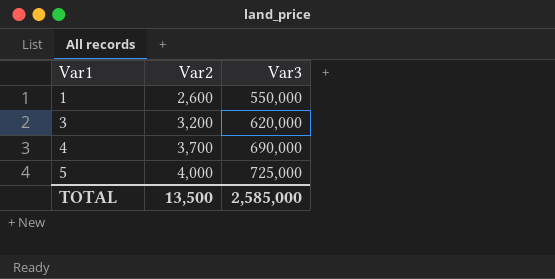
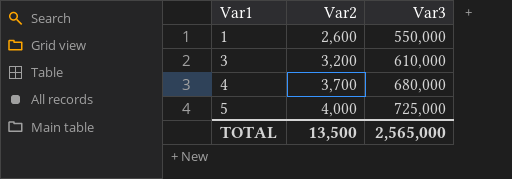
3 | Var3: 620,000 -> 610,000
4 | Var3: 690,000 -> 680,000
TOTAL | Var3: 2,585,000 -> 2,565,000

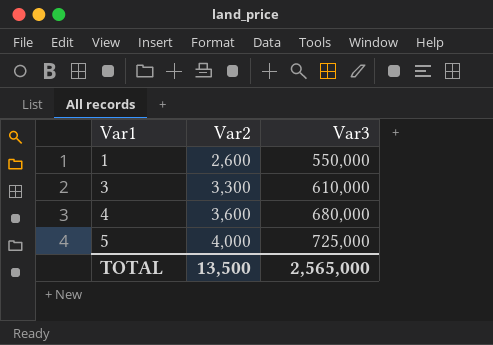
3 | Var2: 3,200 -> 3,300
4 | Var2: 3,700 -> 3,600

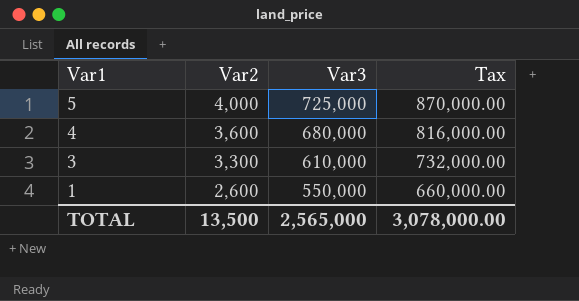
row order: Var1 ascending -> Var1 descending
column Tax | formula: none -> [Var3] * 1.2

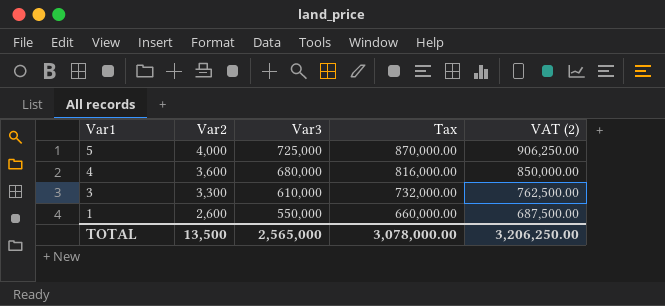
column VAT (2) | formula: none -> [Var3] * 1.25

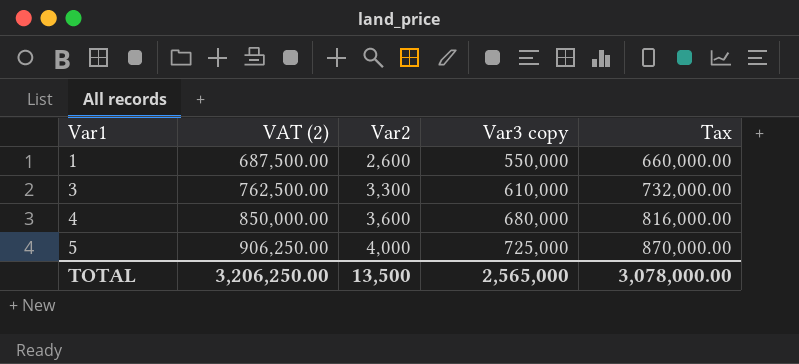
row order: Var1 descending -> Var1 ascending
column VAT (2) | position: 5 -> 2
column name: Var3 -> Var3 copy

